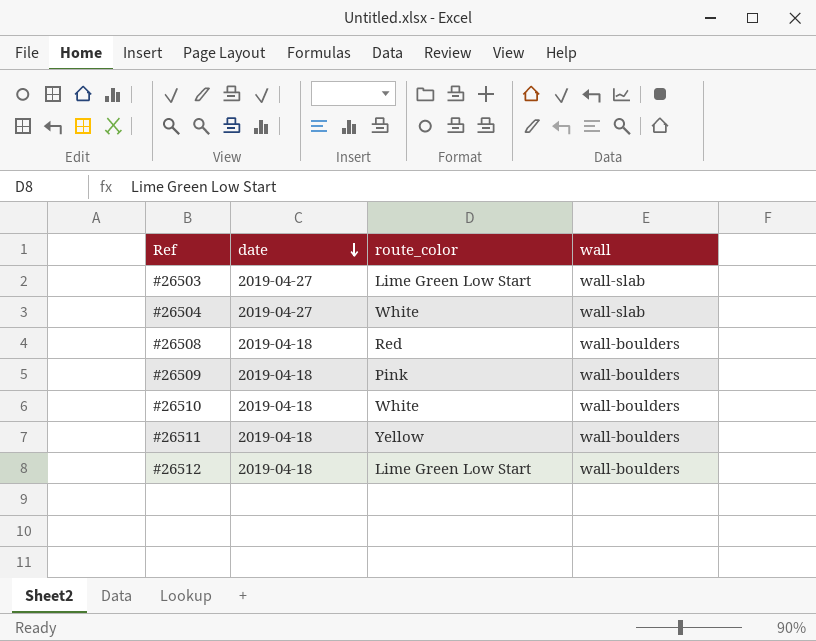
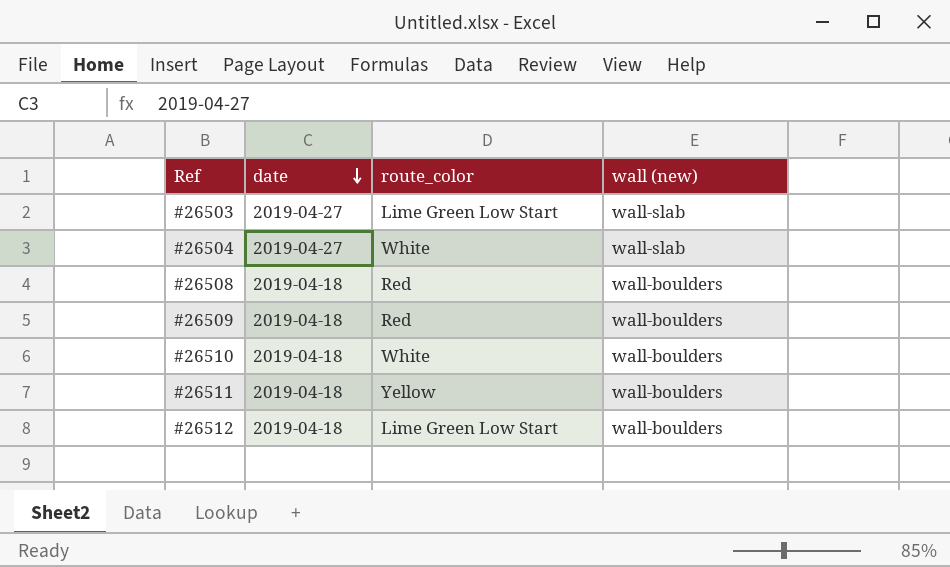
column name: wall -> wall (new)
#26509 | route_color: Pink -> Red

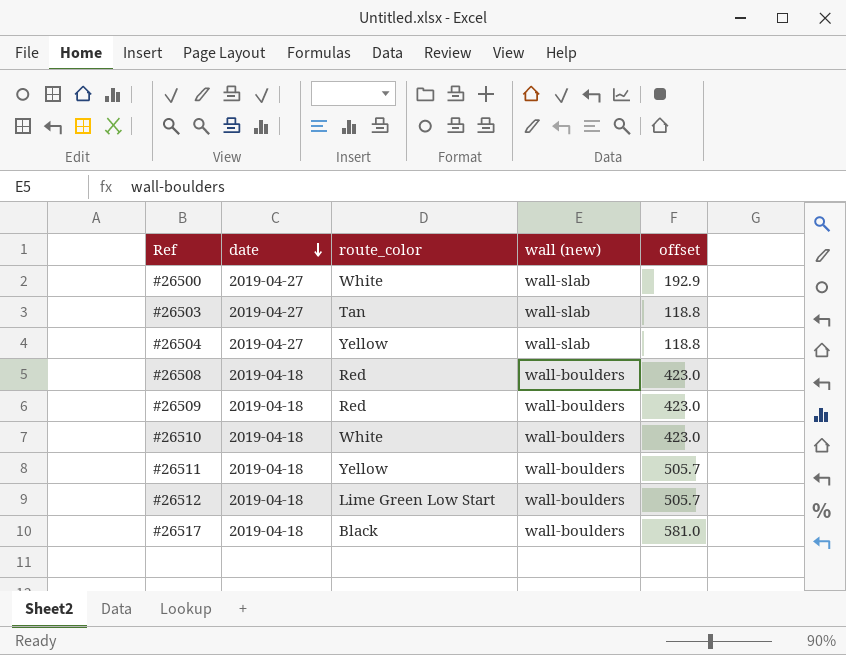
column offset | position: none -> 5
row #26500: none -> 2019-04-27 | White | wall-slab | 192.9
#26503 | route_color: Lime Green Low Start -> Tan
#26504 | route_color: White -> Yellow
row #26517: none -> 2019-04-18 | Black | wall-boulders | 581.0

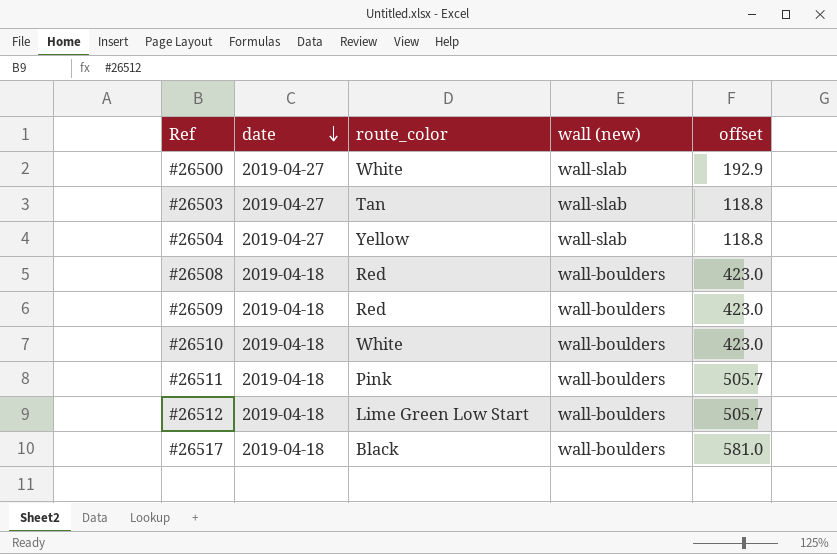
#26511 | route_color: Yellow -> Pink

